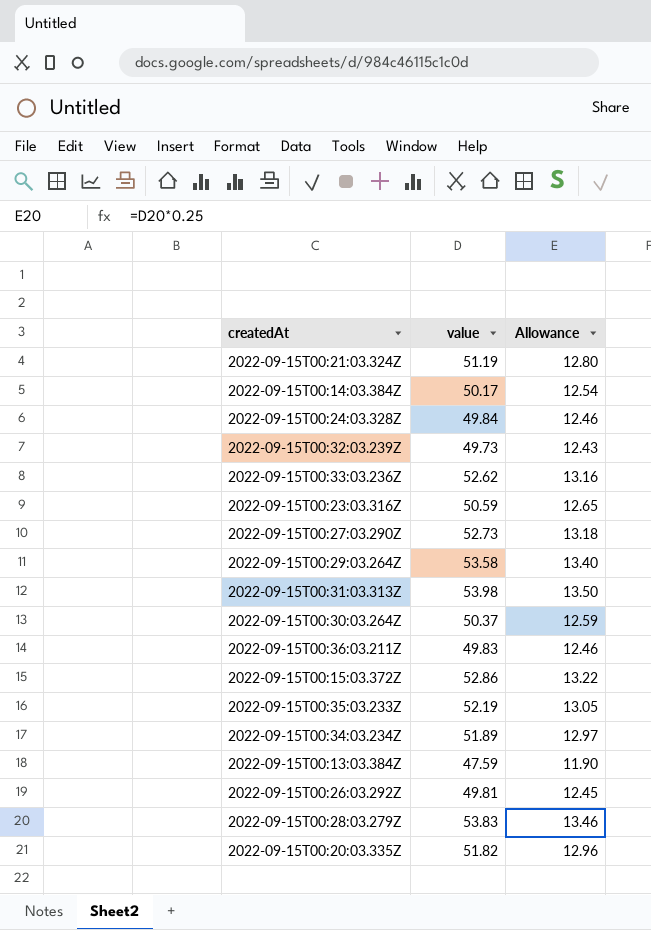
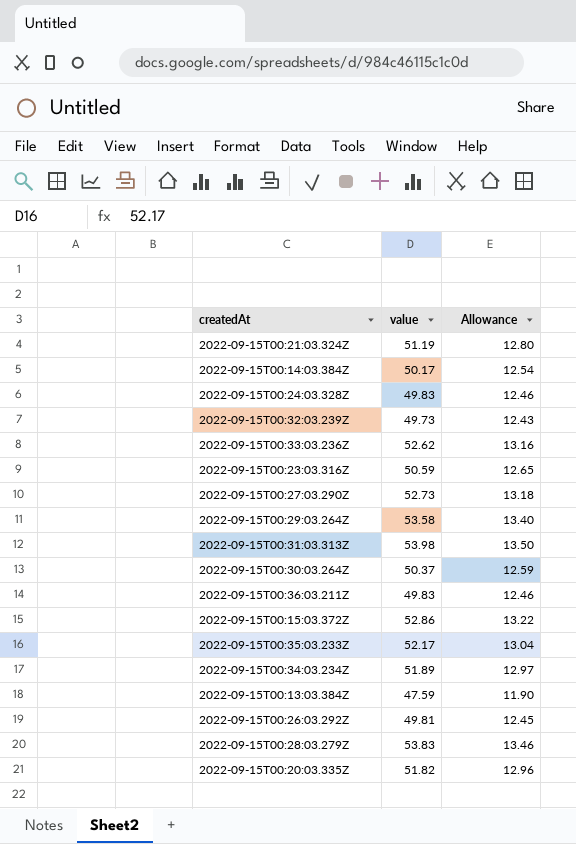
2022-09-15T00:24:03.328Z | value: 49.84 -> 49.83
2022-09-15T00:35:03.233Z | value: 52.19 -> 52.17
2022-09-15T00:35:03.233Z | Allowance: 13.05 -> 13.04

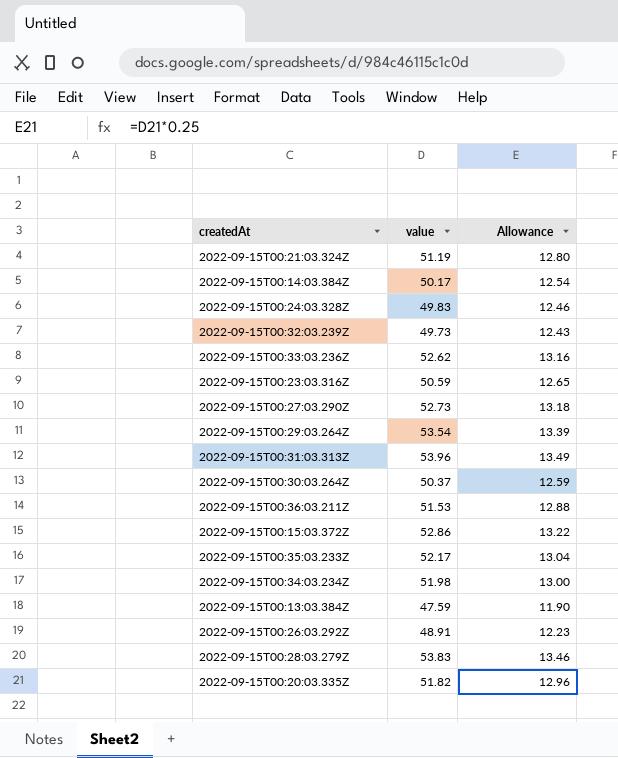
2022-09-15T00:29:03.264Z | value: 53.58 -> 53.54
2022-09-15T00:29:03.264Z | Allowance: 13.40 -> 13.39
2022-09-15T00:31:03.313Z | value: 53.98 -> 53.96
2022-09-15T00:31:03.313Z | Allowance: 13.50 -> 13.49
2022-09-15T00:36:03.211Z | value: 49.83 -> 51.53
2022-09-15T00:36:03.211Z | Allowance: 12.46 -> 12.88
2022-09-15T00:34:03.234Z | value: 51.89 -> 51.98
2022-09-15T00:34:03.234Z | Allowance: 12.97 -> 13.00
2022-09-15T00:26:03.292Z | value: 49.81 -> 48.91
2022-09-15T00:26:03.292Z | Allowance: 12.45 -> 12.23

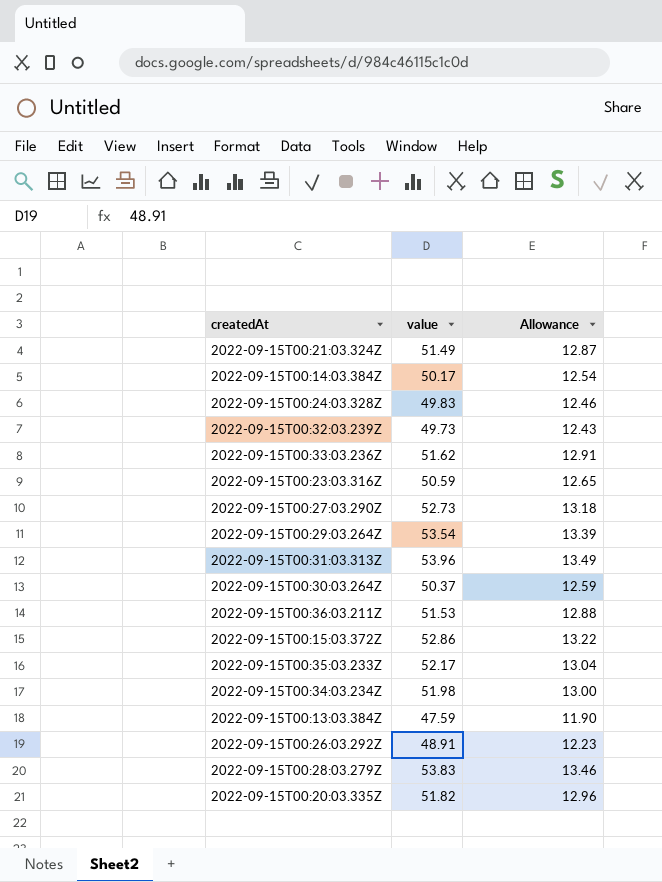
2022-09-15T00:21:03.324Z | value: 51.19 -> 51.49
2022-09-15T00:21:03.324Z | Allowance: 12.80 -> 12.87
2022-09-15T00:33:03.236Z | value: 52.62 -> 51.62
2022-09-15T00:33:03.236Z | Allowance: 13.16 -> 12.91

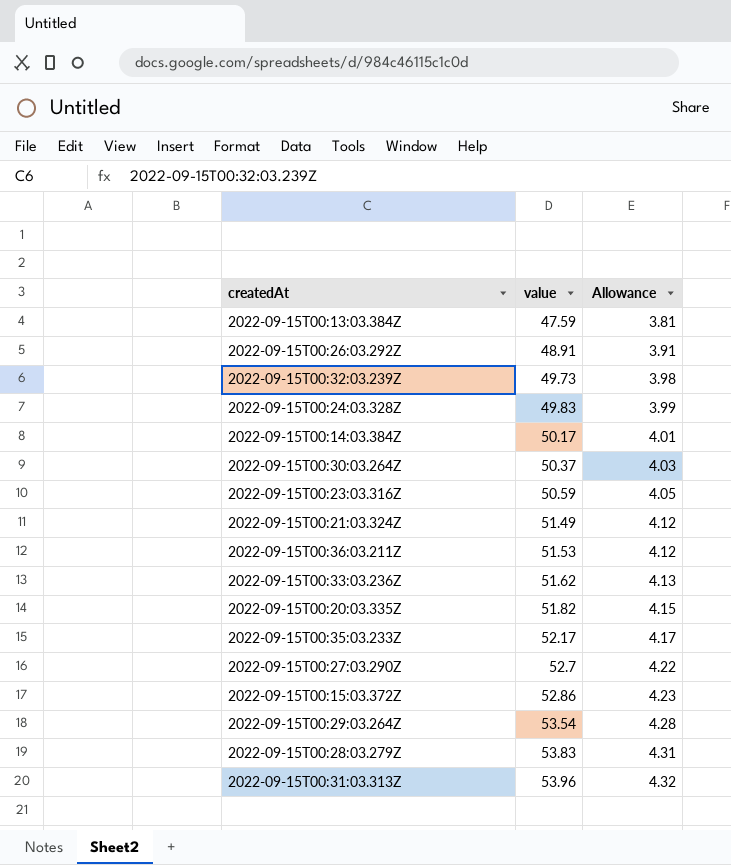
row order: none -> value ascending
column Allowance | formula: [value] * 0.25 -> [value] * 0.08
row 2022-09-15T00:34:03.234Z: 51.98 | 13.00 -> none
2022-09-15T00:27:03.290Z | value: 52.73 -> 52.7

